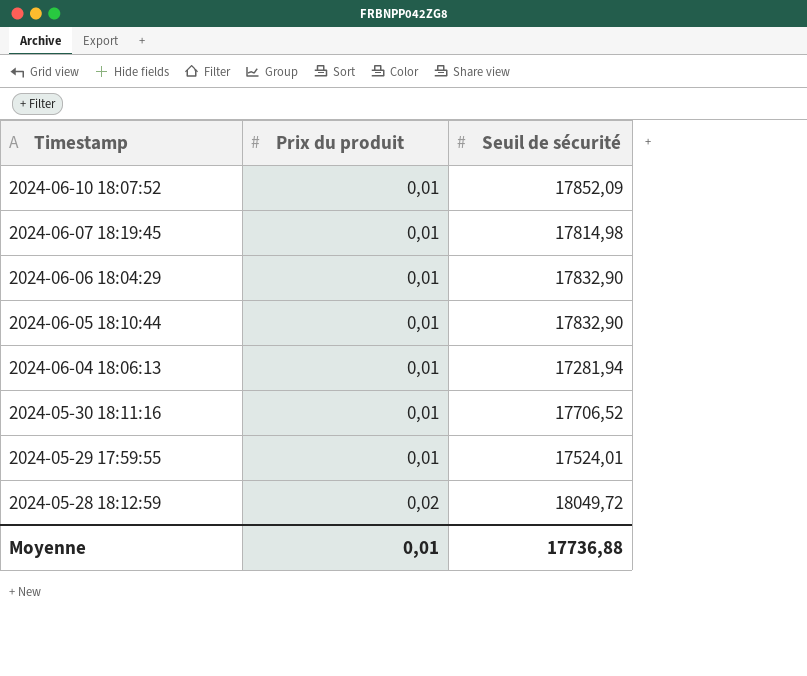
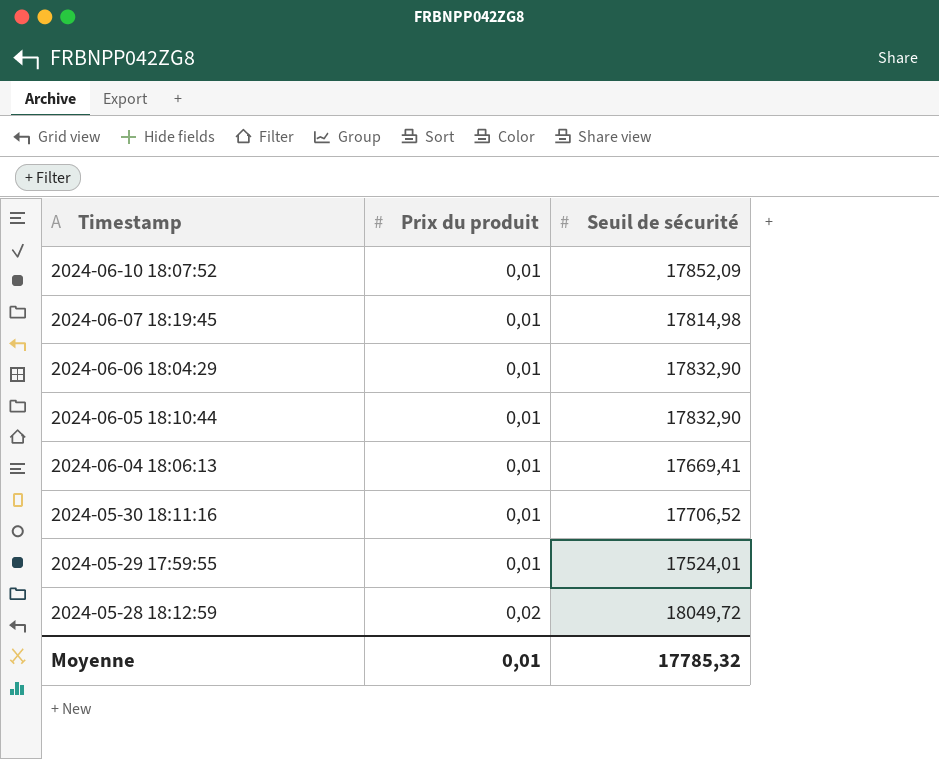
2024-06-04 18:06:13 | Seuil de sécurité: 17281,94 -> 17669,41
Moyenne | Seuil de sécurité: 17736,88 -> 17785,32

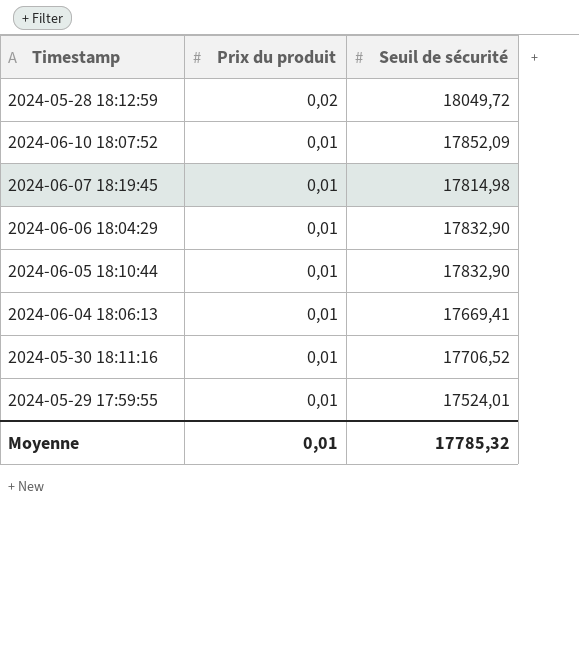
row order: Timestamp descending -> Prix du produit descending

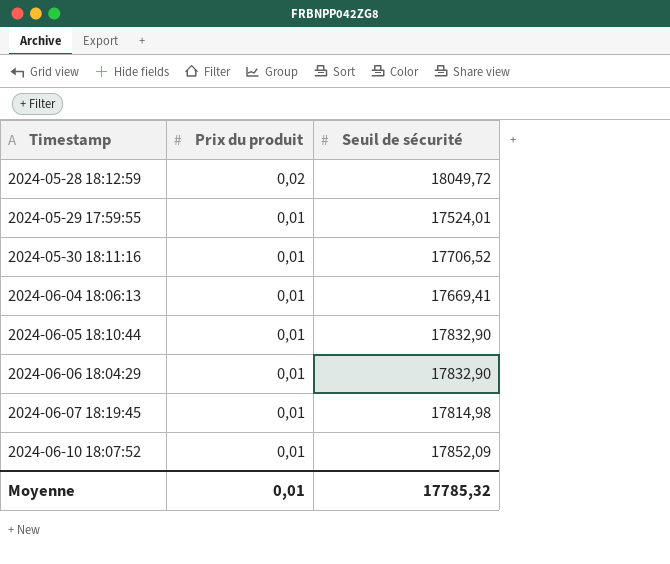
row order: Prix du produit descending -> Timestamp ascending

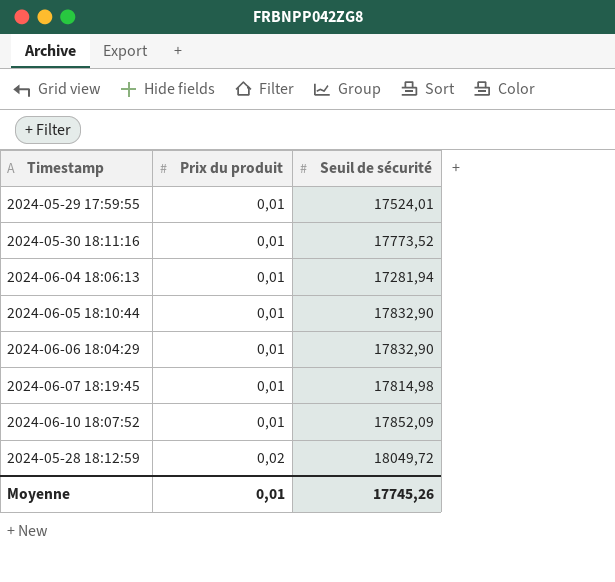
row order: Timestamp ascending -> Prix du produit ascending
2024-05-30 18:11:16 | Seuil de sécurité: 17706,52 -> 17773,52
2024-06-04 18:06:13 | Seuil de sécurité: 17669,41 -> 17281,94
Moyenne | Seuil de sécurité: 17785,32 -> 17745,26

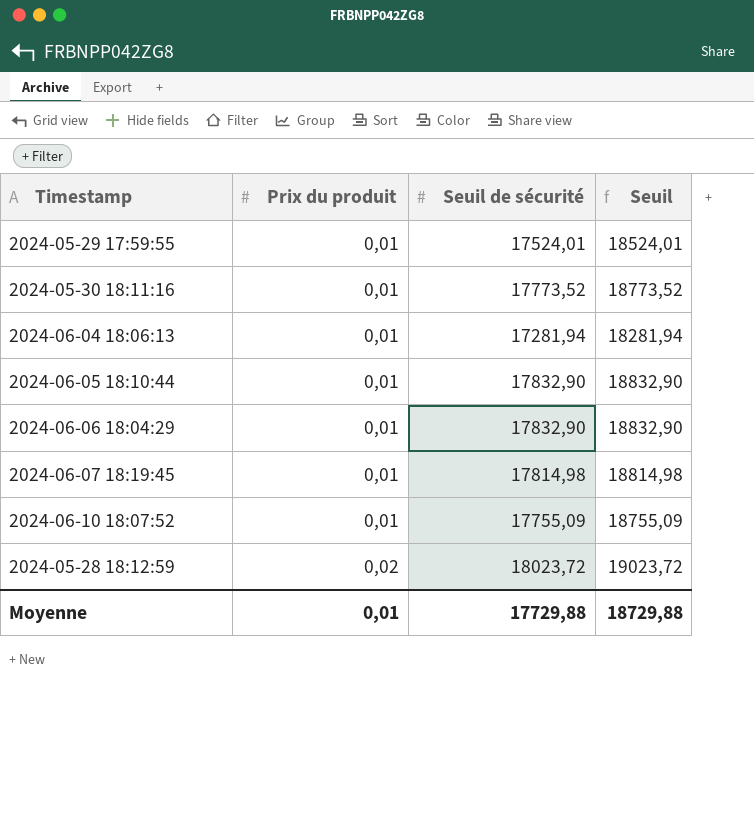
column Seuil | formula: none -> [Seuil de sécurité] + 1000
2024-06-10 18:07:52 | Seuil de sécurité: 17852,09 -> 17755,09
2024-05-28 18:12:59 | Seuil de sécurité: 18049,72 -> 18023,72
Moyenne | Seuil de sécurité: 17745,26 -> 17729,88

